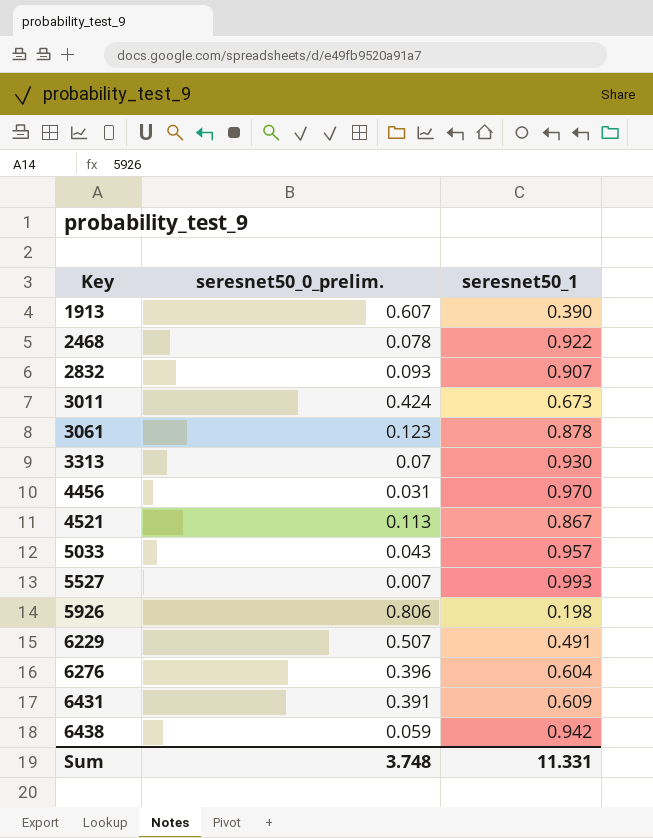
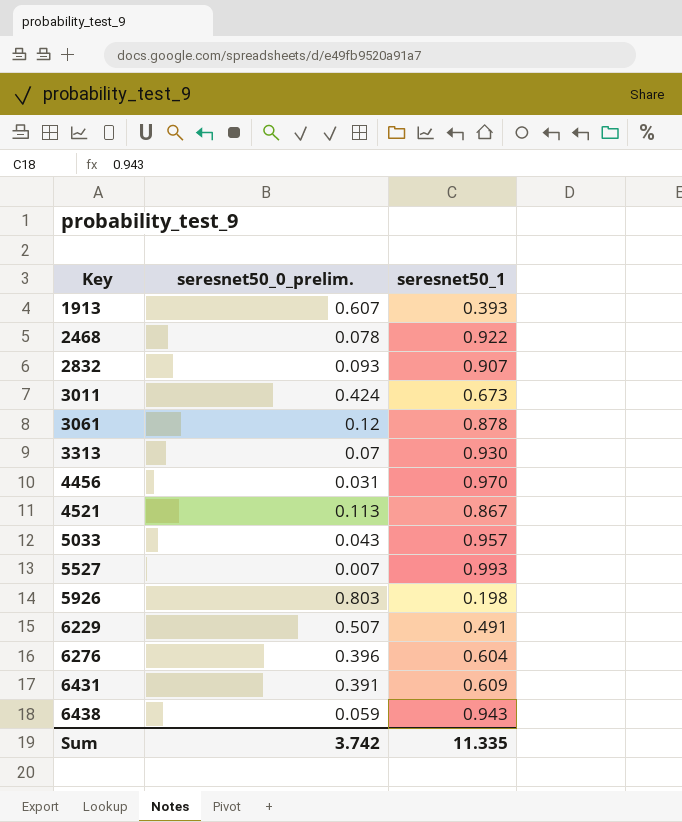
1913 | seresnet50_1: 0.390 -> 0.393
3061 | seresnet50_0_prelim.: 0.123 -> 0.12
5926 | seresnet50_0_prelim.: 0.806 -> 0.803
6438 | seresnet50_1: 0.942 -> 0.943
Sum | seresnet50_0_prelim.: 3.748 -> 3.742
Sum | seresnet50_1: 11.331 -> 11.335

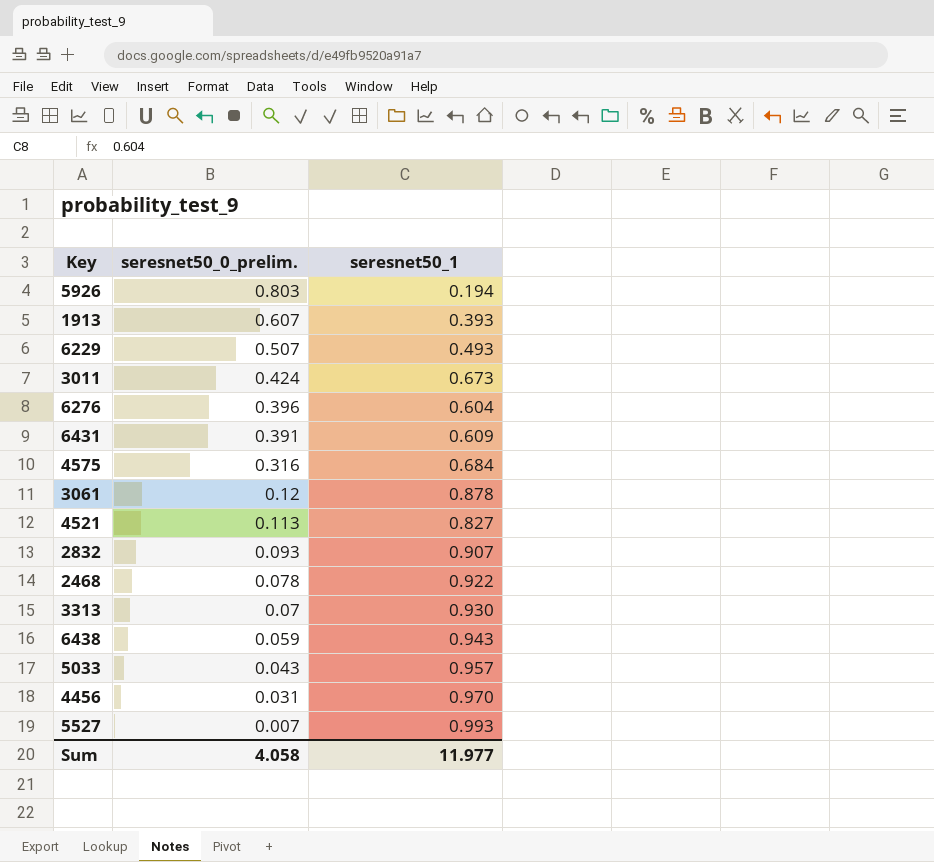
row order: Key ascending -> seresnet50_0_prelim. descending
5926 | seresnet50_1: 0.198 -> 0.194
6229 | seresnet50_1: 0.491 -> 0.493
row 4575: none -> 0.316 | 0.684
4521 | seresnet50_1: 0.867 -> 0.827
Sum | seresnet50_0_prelim.: 3.742 -> 4.058
Sum | seresnet50_1: 11.335 -> 11.977

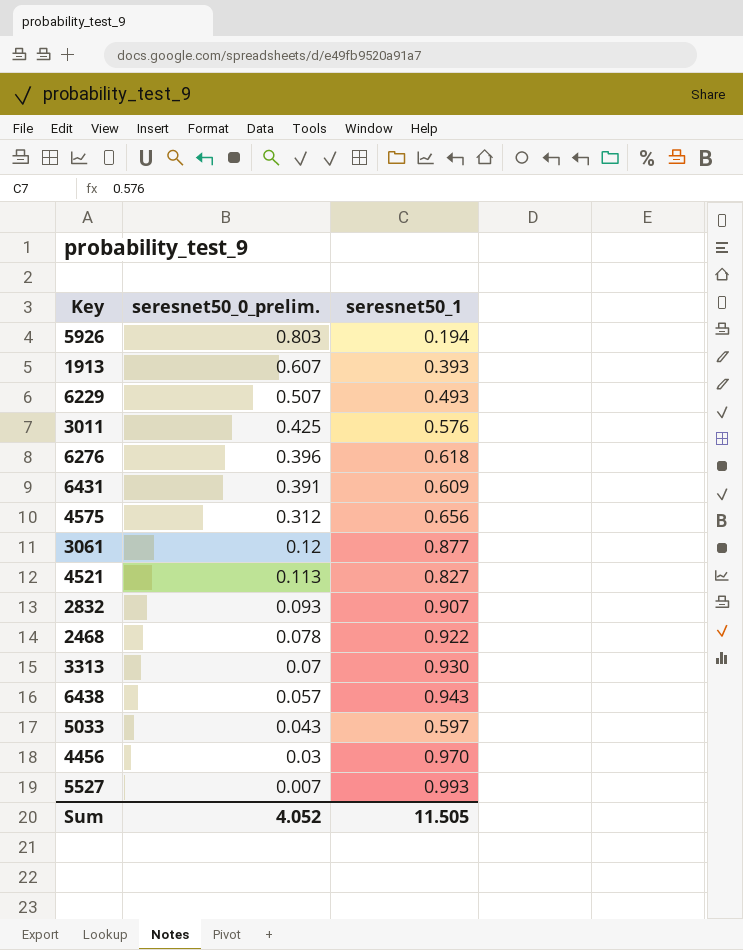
3011 | seresnet50_0_prelim.: 0.424 -> 0.425
3011 | seresnet50_1: 0.673 -> 0.576
6276 | seresnet50_1: 0.604 -> 0.618
4575 | seresnet50_0_prelim.: 0.316 -> 0.312
4575 | seresnet50_1: 0.684 -> 0.656
3061 | seresnet50_1: 0.878 -> 0.877
6438 | seresnet50_0_prelim.: 0.059 -> 0.057
5033 | seresnet50_1: 0.957 -> 0.597
4456 | seresnet50_0_prelim.: 0.031 -> 0.03
Sum | seresnet50_0_prelim.: 4.058 -> 4.052
Sum | seresnet50_1: 11.977 -> 11.505

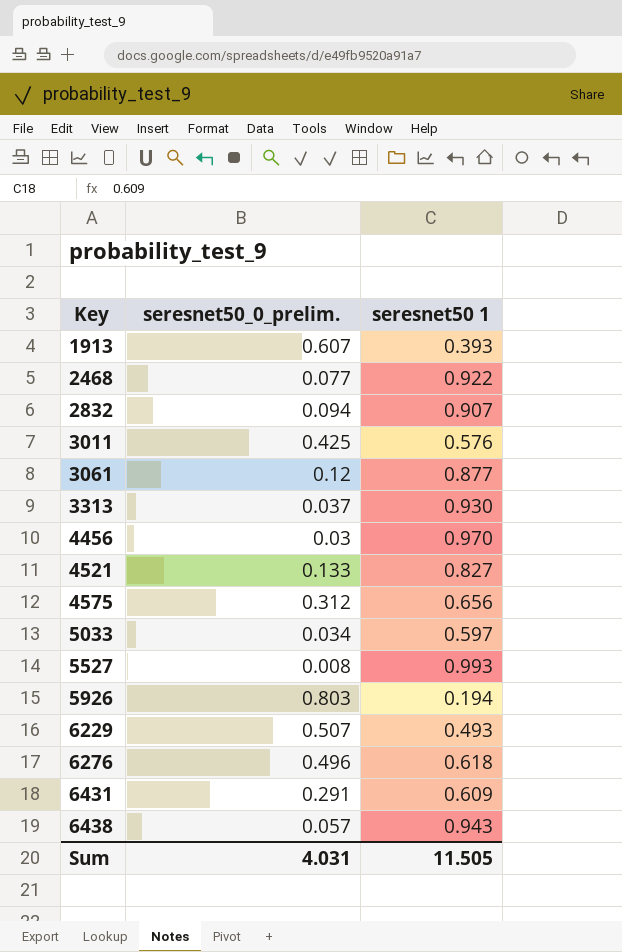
row order: seresnet50_0_prelim. descending -> Key ascending
column name: seresnet50_1 -> seresnet50 1
2468 | seresnet50_0_prelim.: 0.078 -> 0.077
2832 | seresnet50_0_prelim.: 0.093 -> 0.094
3313 | seresnet50_0_prelim.: 0.07 -> 0.037
4521 | seresnet50_0_prelim.: 0.113 -> 0.133
5033 | seresnet50_0_prelim.: 0.043 -> 0.034
5527 | seresnet50_0_prelim.: 0.007 -> 0.008
6276 | seresnet50_0_prelim.: 0.396 -> 0.496
6431 | seresnet50_0_prelim.: 0.391 -> 0.291
Sum | seresnet50_0_prelim.: 4.052 -> 4.031

